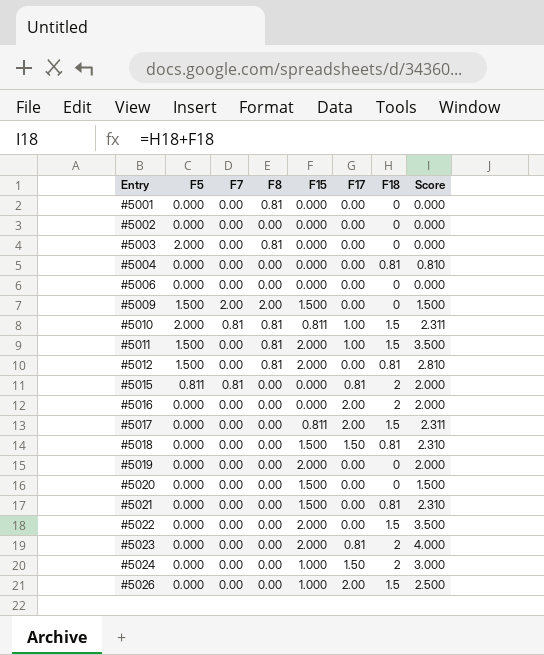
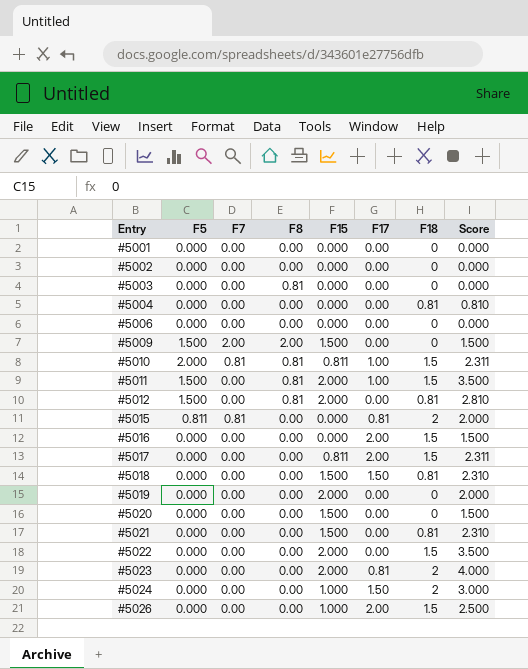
#5001 | F8: 0.81 -> 0.00
#5003 | F5: 2.000 -> 0.000
#5016 | F18: 2 -> 1.5
#5016 | Score: 2.000 -> 1.500

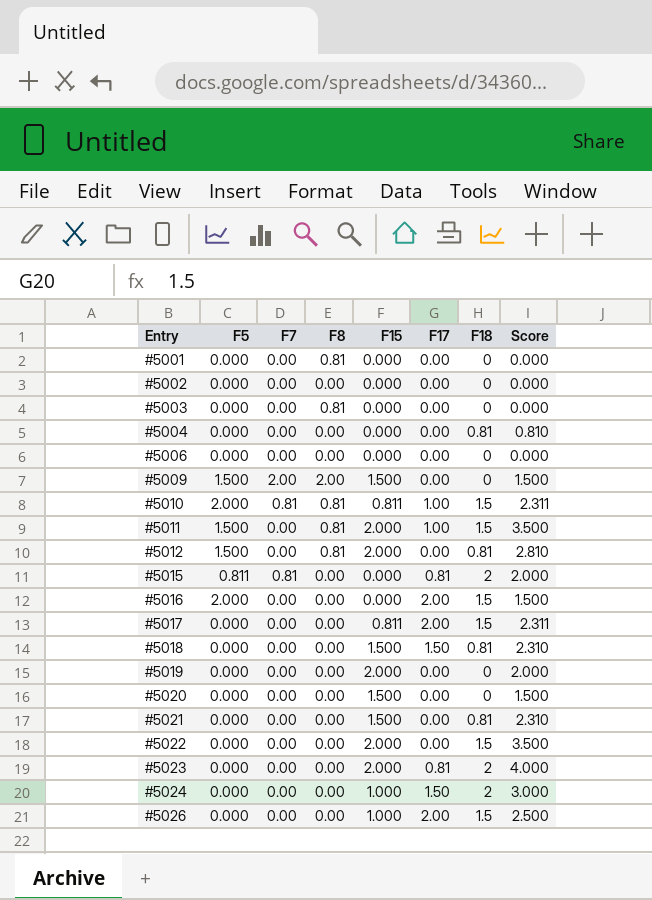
#5001 | F8: 0.00 -> 0.81
#5016 | F5: 0.000 -> 2.000

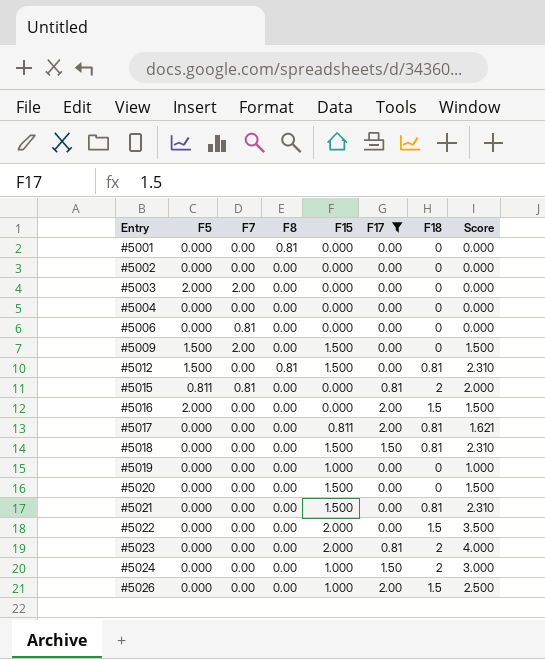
filter: none -> F17 != 1.00
#5003 | F5: 0.000 -> 2.000
#5003 | F7: 0.00 -> 2.00
#5003 | F8: 0.81 -> 0.00
#5004 | F18: 0.81 -> 0
#5004 | Score: 0.810 -> 0.000
#5006 | F7: 0.00 -> 0.81
#5009 | F8: 2.00 -> 0.00
#5012 | F15: 2.000 -> 1.500
#5012 | Score: 2.810 -> 2.310
#5017 | F18: 1.5 -> 0.81
#5017 | Score: 2.311 -> 1.621
#5019 | F15: 2.000 -> 1.000
#5019 | Score: 2.000 -> 1.000

